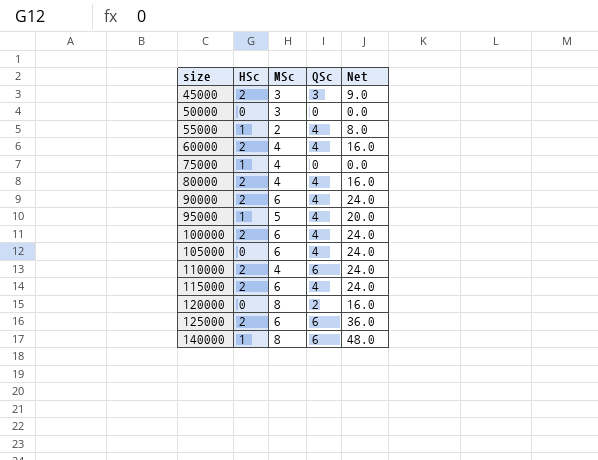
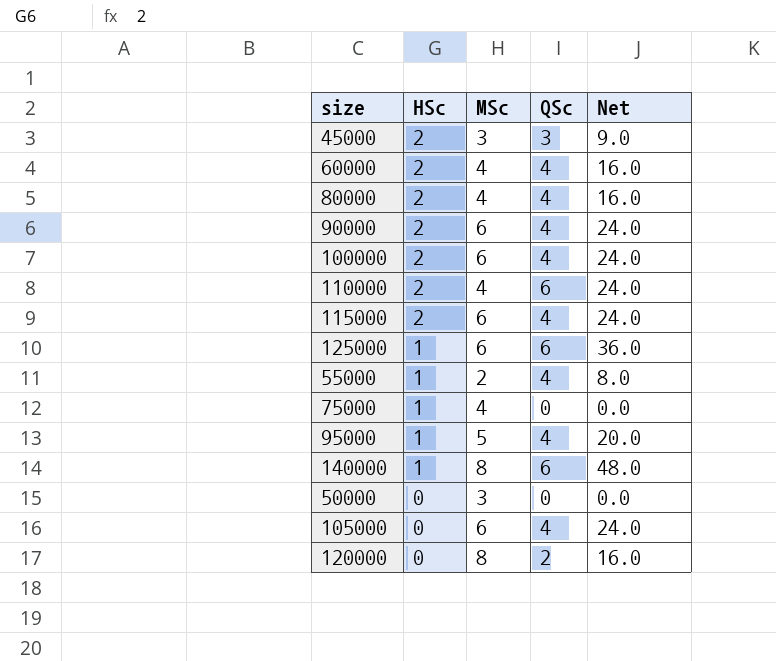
row order: size ascending -> HSc descending
125000 | HSc: 2 -> 1

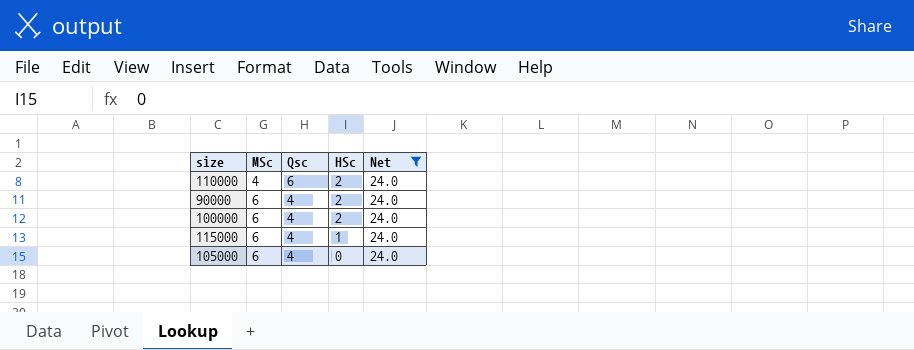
filter: none -> Net = 24.0
row order: HSc descending -> MSc ascending
column name: QSc -> Qsc
column HSc | position: 2 -> 4
115000 | HSc: 2 -> 1

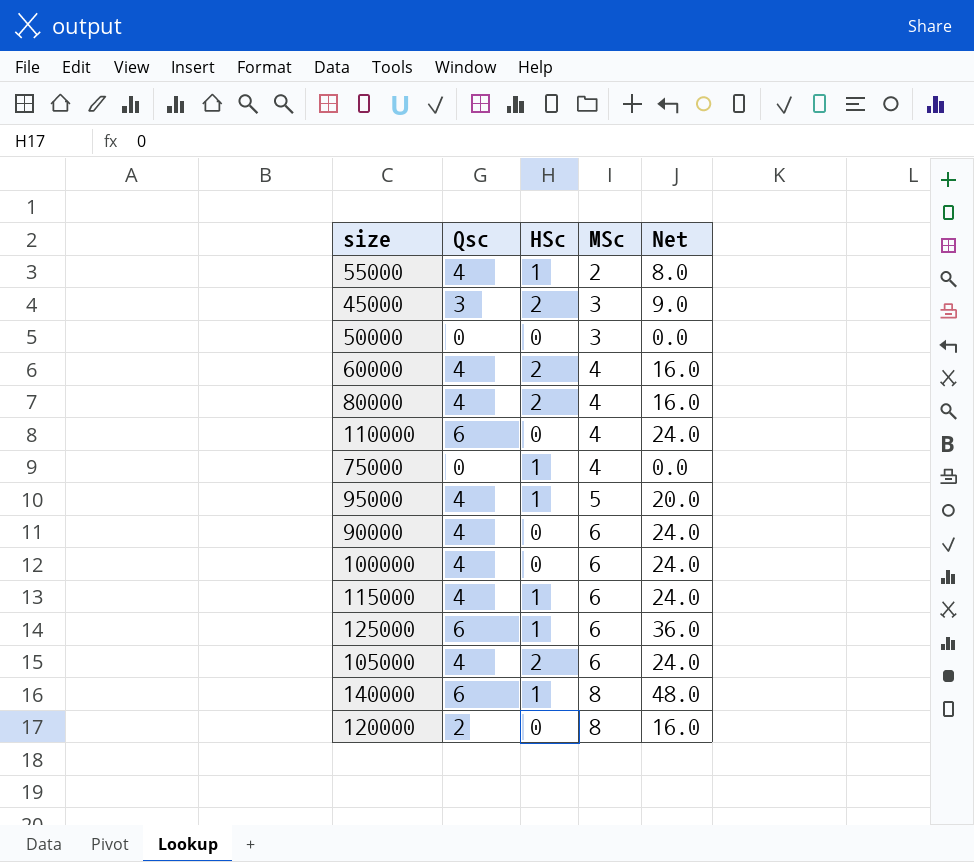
filter: Net = 24.0 -> none
column MSc | position: 2 -> 4
110000 | HSc: 2 -> 0
90000 | HSc: 2 -> 0
100000 | HSc: 2 -> 0
105000 | HSc: 0 -> 2

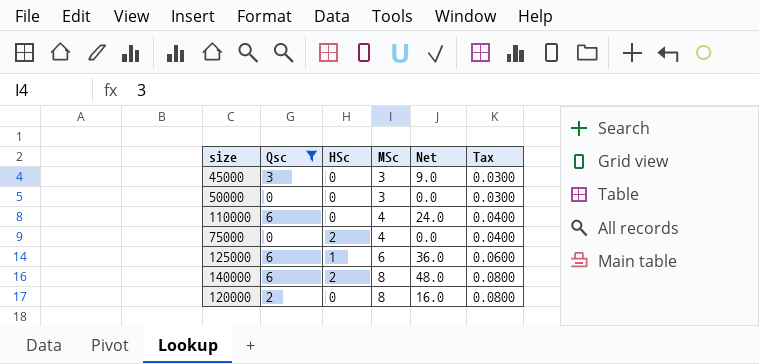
filter: none -> Qsc != 4
column Tax | formula: none -> [MSc] * 0.01
45000 | HSc: 2 -> 0
75000 | HSc: 1 -> 2
140000 | HSc: 1 -> 2

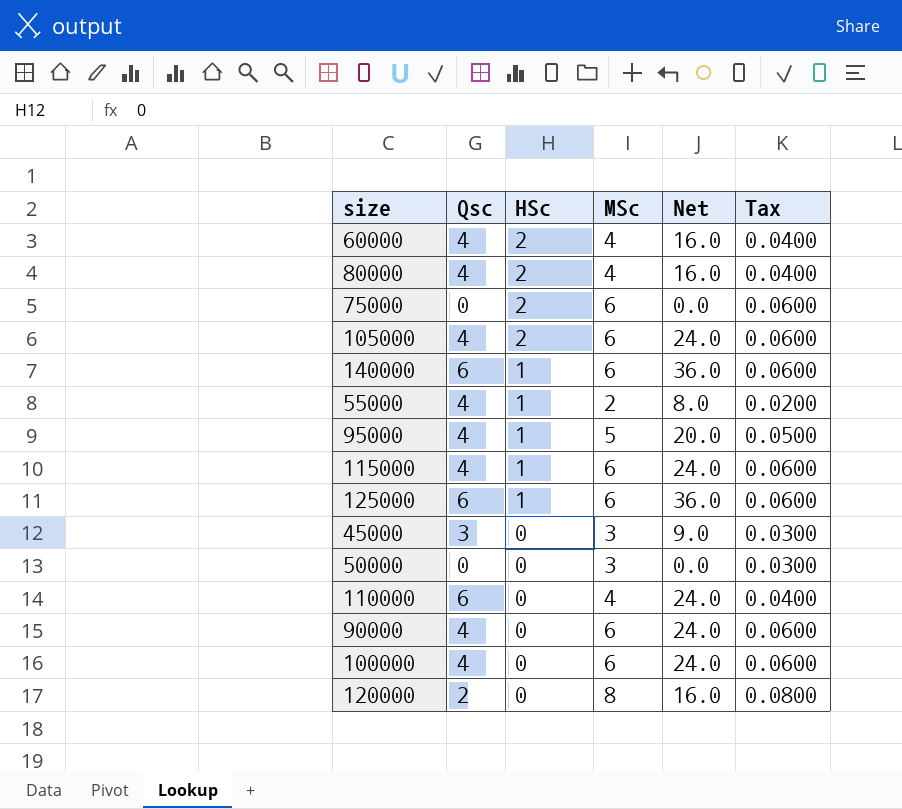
filter: Qsc != 4 -> none
row order: MSc ascending -> HSc descending
75000 | MSc: 4 -> 6
75000 | Tax: 0.0400 -> 0.0600
140000 | HSc: 2 -> 1
140000 | MSc: 8 -> 6
140000 | Net: 48.0 -> 36.0
140000 | Tax: 0.0800 -> 0.0600

